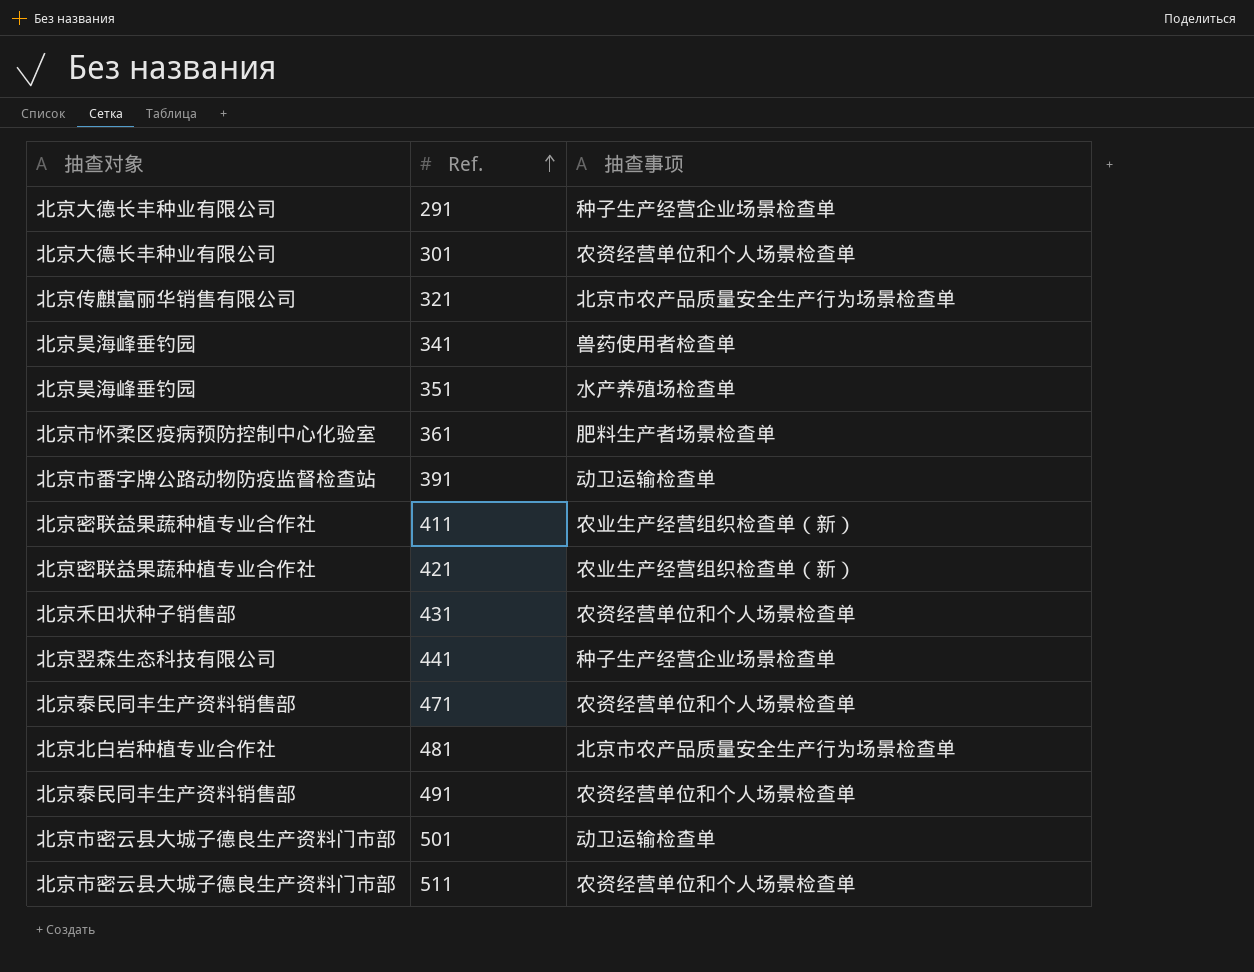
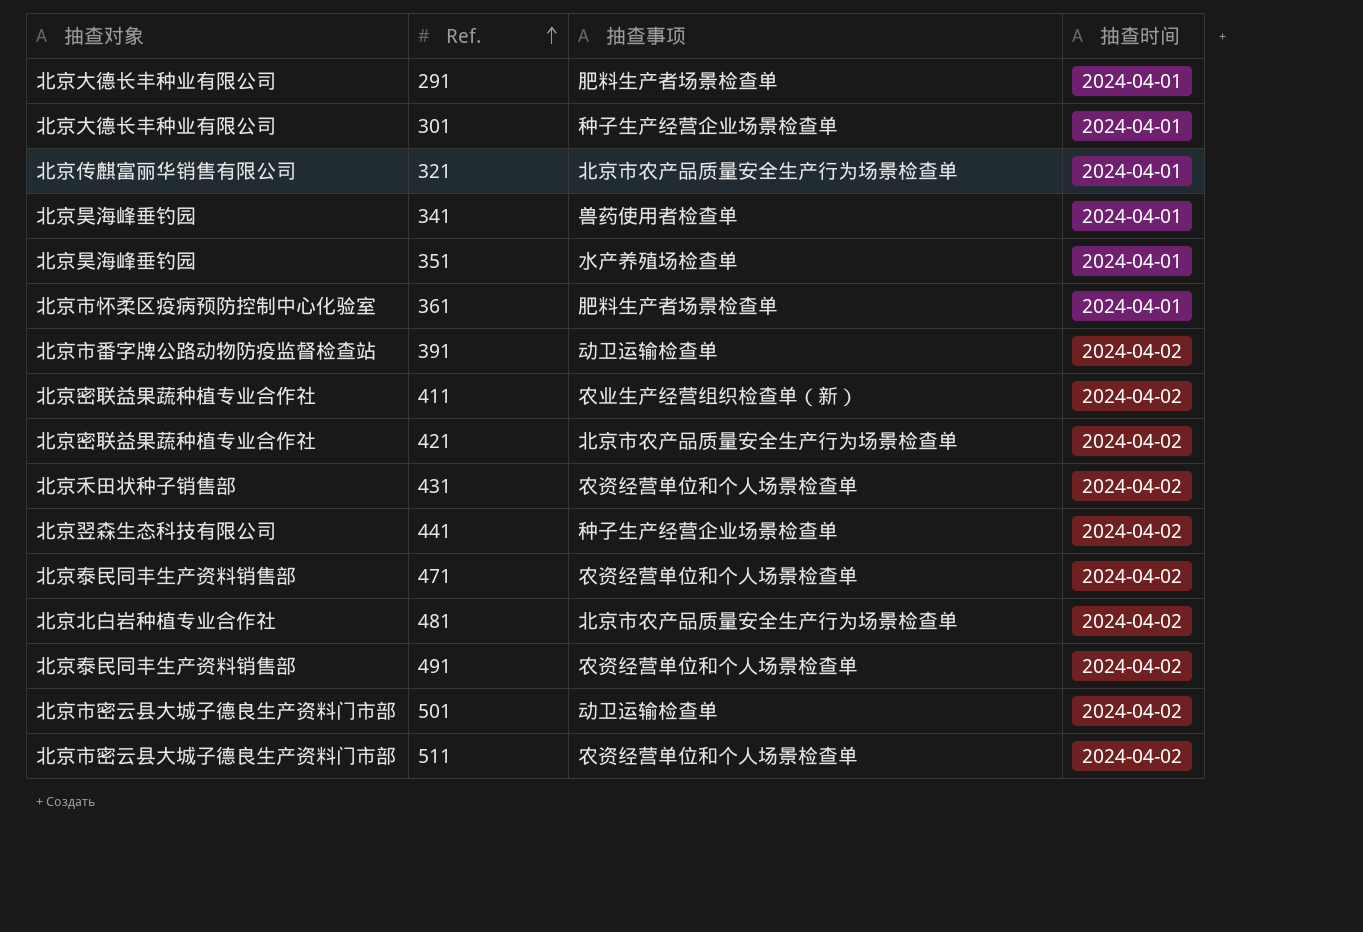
column 抽查时间 | position: none -> 4
291 | 抽查事项: 种子生产经营企业场景检查单 -> 肥料生产者场景检查单
301 | 抽查事项: 农资经营单位和个人场景检查单 -> 种子生产经营企业场景检查单
421 | 抽查事项: 农业生产经营组织检查单（新） -> 北京市农产品质量安全生产行为场景检查单

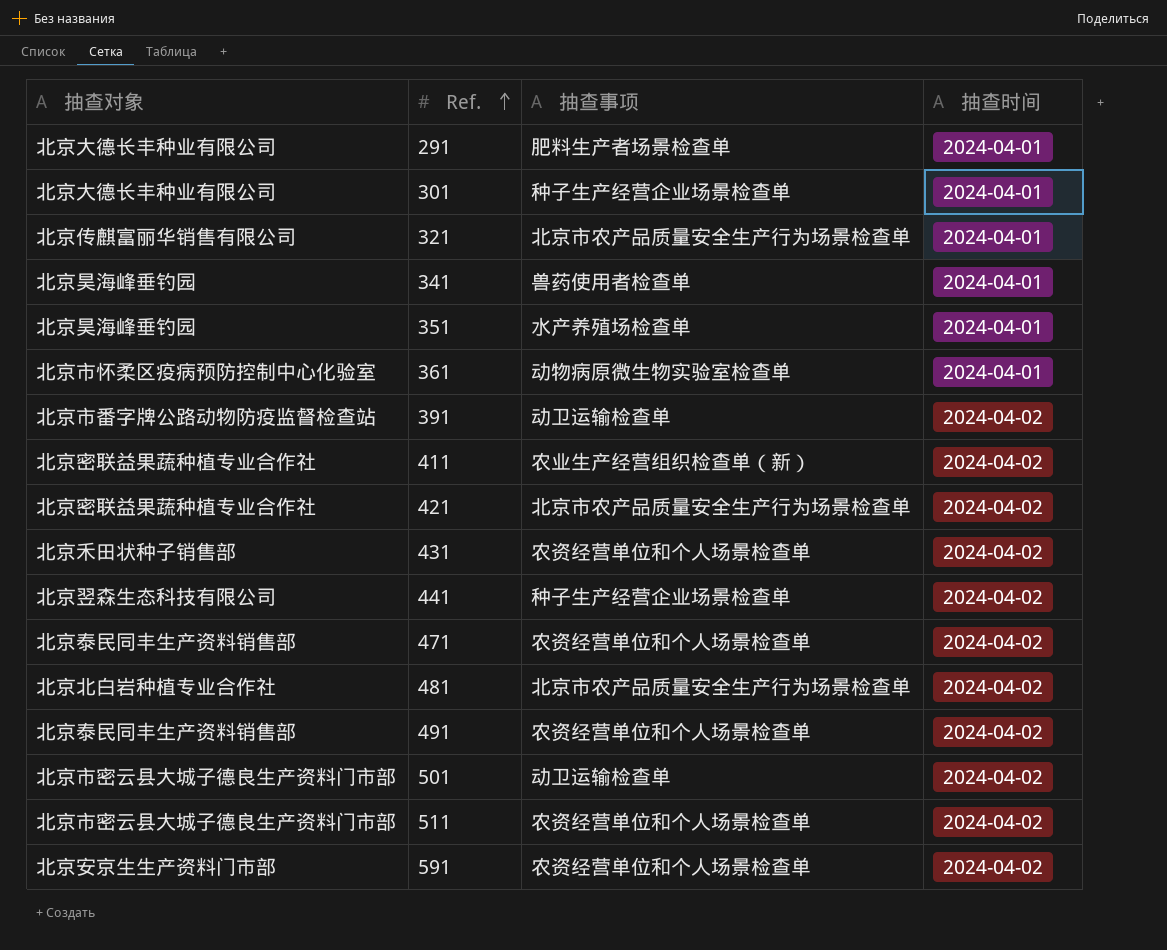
361 | 抽查事项: 肥料生产者场景检查单 -> 动物病原微生物实验室检查单
row 591: none -> 北京安京生生产资料门市部 | 农资经营单位和个人场景检查单 | 2024-04-02

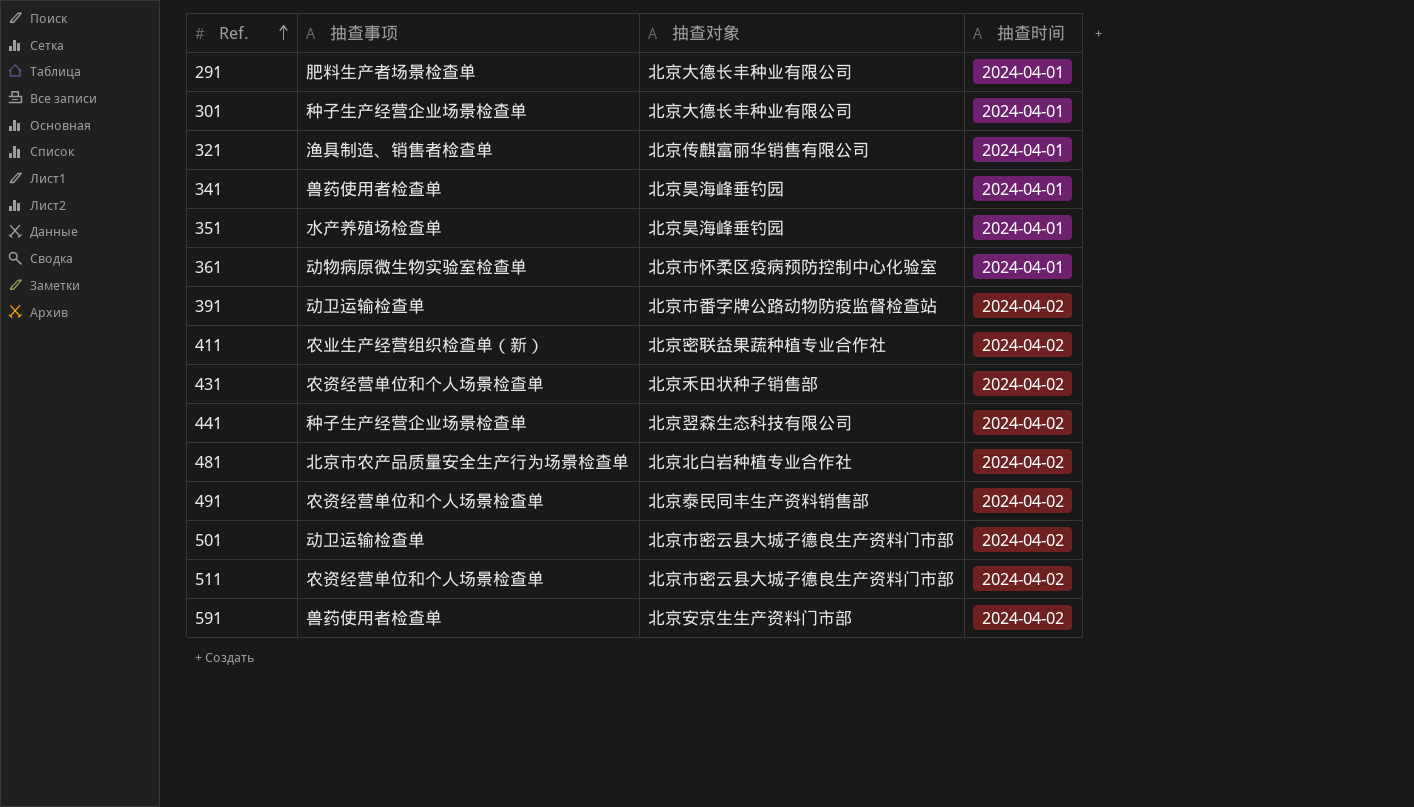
column 抽查对象 | position: 1 -> 3
row 421: 北京密联益果蔬种植专业合作社 | 北京市农产品质量安全生产行为场景检查单 | 2024-04-02 -> none
row 471: 北京泰民同丰生产资料销售部 | 农资经营单位和个人场景检查单 | 2024-04-02 -> none
321 | 抽查事项: 北京市农产品质量安全生产行为场景检查单 -> 渔具制造、销售者检查单
591 | 抽查事项: 农资经营单位和个人场景检查单 -> 兽药使用者检查单

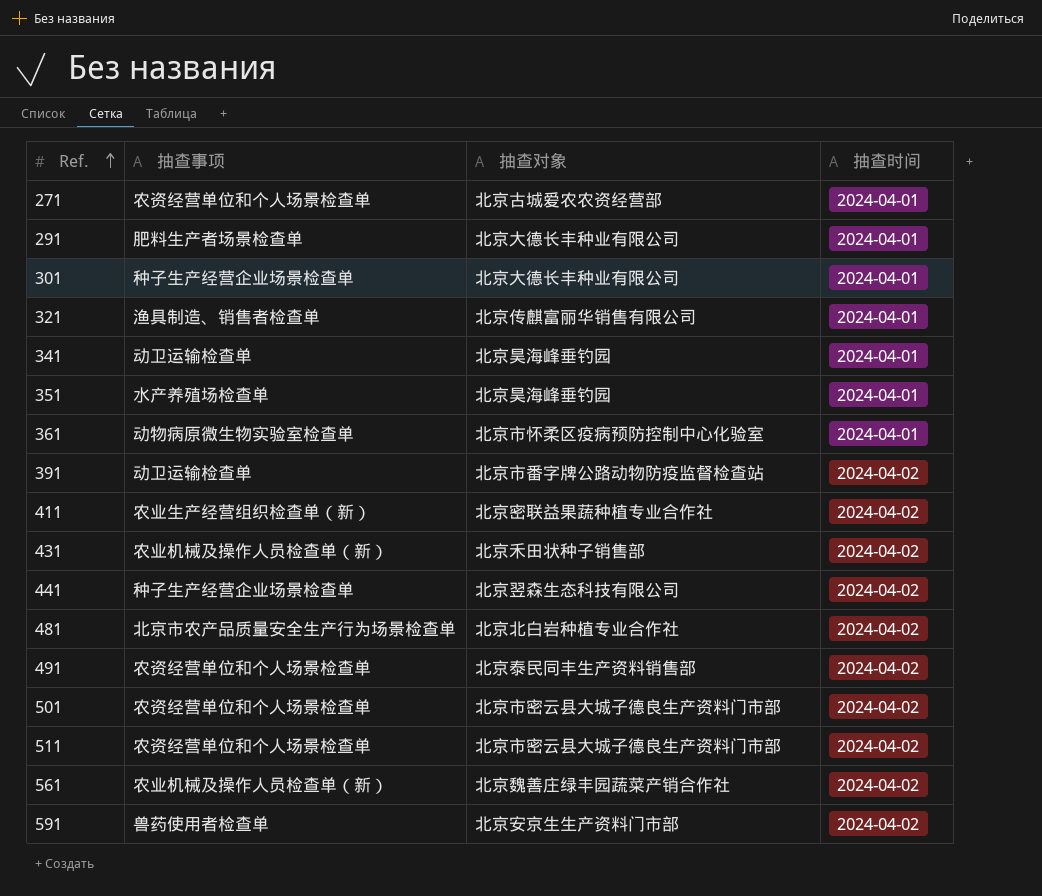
row 271: none -> 农资经营单位和个人场景检查单 | 北京古城爱农农资经营部 | 2024-04-01
341 | 抽查事项: 兽药使用者检查单 -> 动卫运输检查单
431 | 抽查事项: 农资经营单位和个人场景检查单 -> 农业机械及操作人员检查单（新）
501 | 抽查事项: 动卫运输检查单 -> 农资经营单位和个人场景检查单
row 561: none -> 农业机械及操作人员检查单（新） | 北京魏善庄绿丰园蔬菜产销合作社 | 2024-04-02

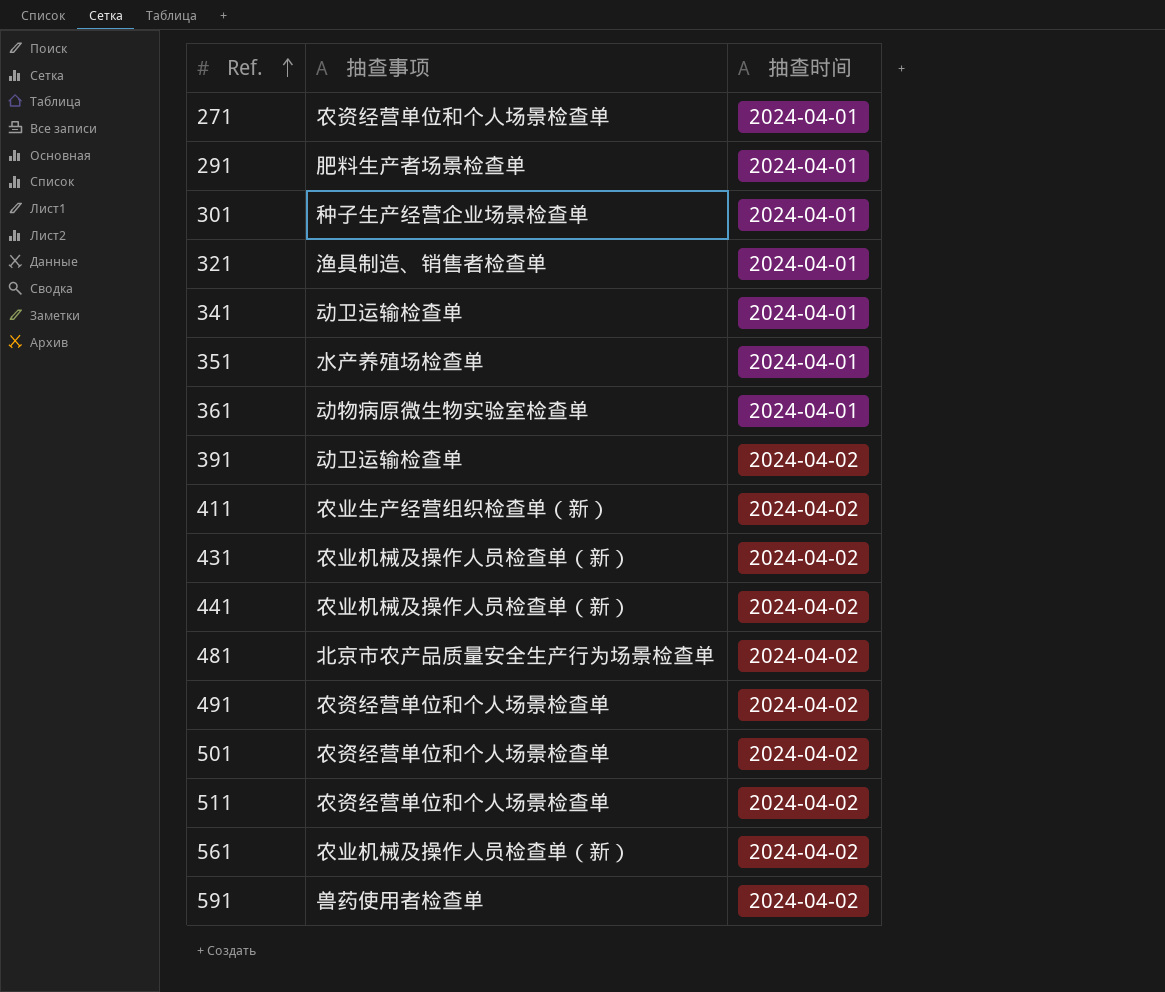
column 抽查对象 | position: 3 -> none
441 | 抽查事项: 种子生产经营企业场景检查单 -> 农业机械及操作人员检查单（新）

